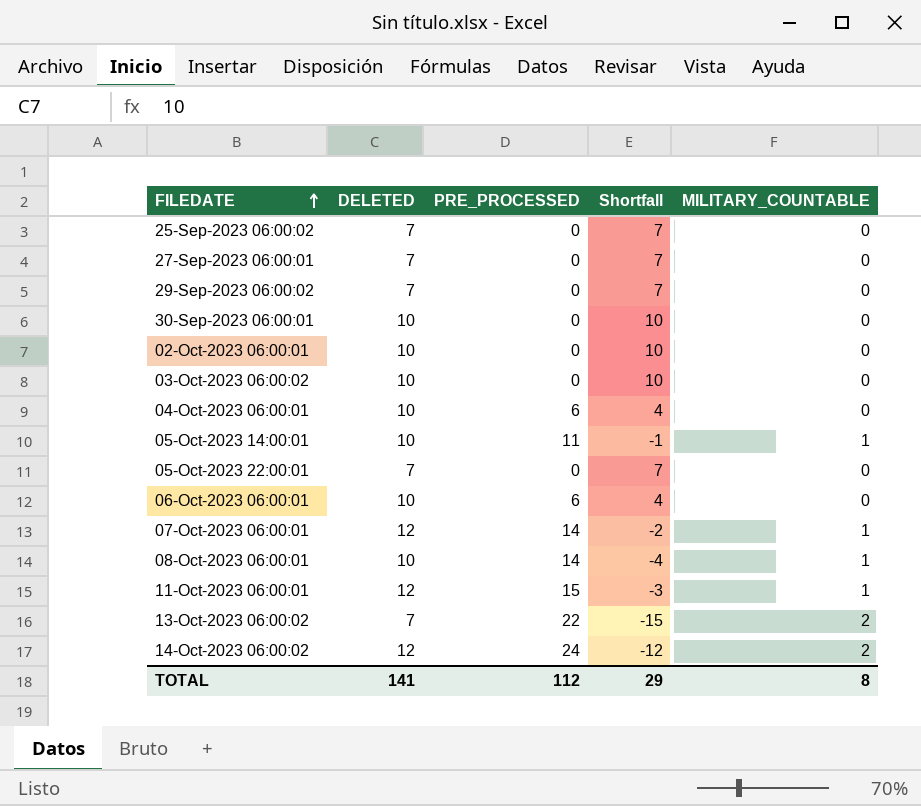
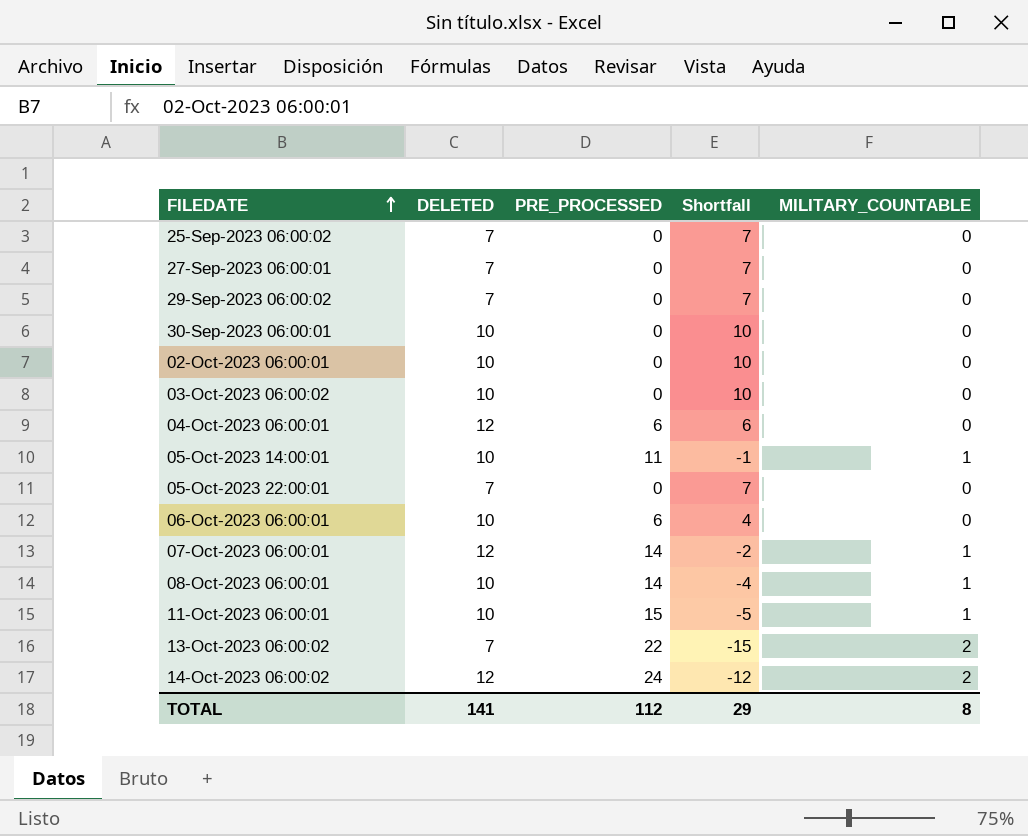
04-Oct-2023 06:00:01 | DELETED: 10 -> 12
04-Oct-2023 06:00:01 | Shortfall: 4 -> 6
11-Oct-2023 06:00:01 | DELETED: 12 -> 10
11-Oct-2023 06:00:01 | Shortfall: -3 -> -5

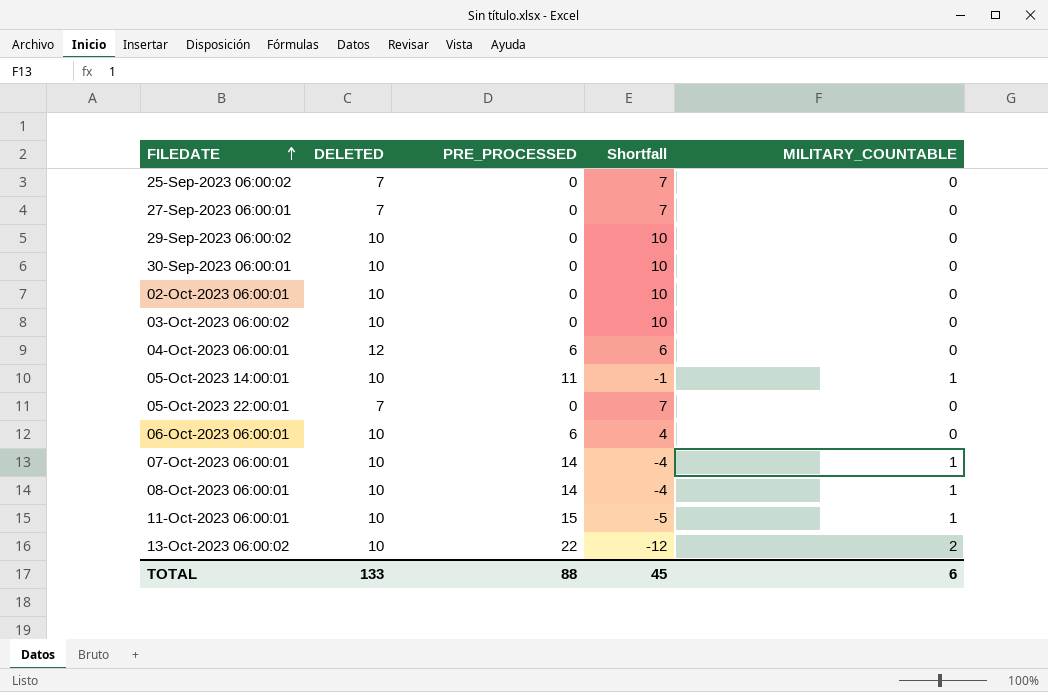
row 14-Oct-2023 06:00:02: 12 | 24 | -12 | 2 -> none
29-Sep-2023 06:00:02 | DELETED: 7 -> 10
29-Sep-2023 06:00:02 | Shortfall: 7 -> 10
07-Oct-2023 06:00:01 | DELETED: 12 -> 10
07-Oct-2023 06:00:01 | Shortfall: -2 -> -4
13-Oct-2023 06:00:02 | DELETED: 7 -> 10
13-Oct-2023 06:00:02 | Shortfall: -15 -> -12
TOTAL | DELETED: 141 -> 133
TOTAL | PRE_PROCESSED: 112 -> 88
TOTAL | Shortfall: 29 -> 45
TOTAL | MILITARY_COUNTABLE: 8 -> 6

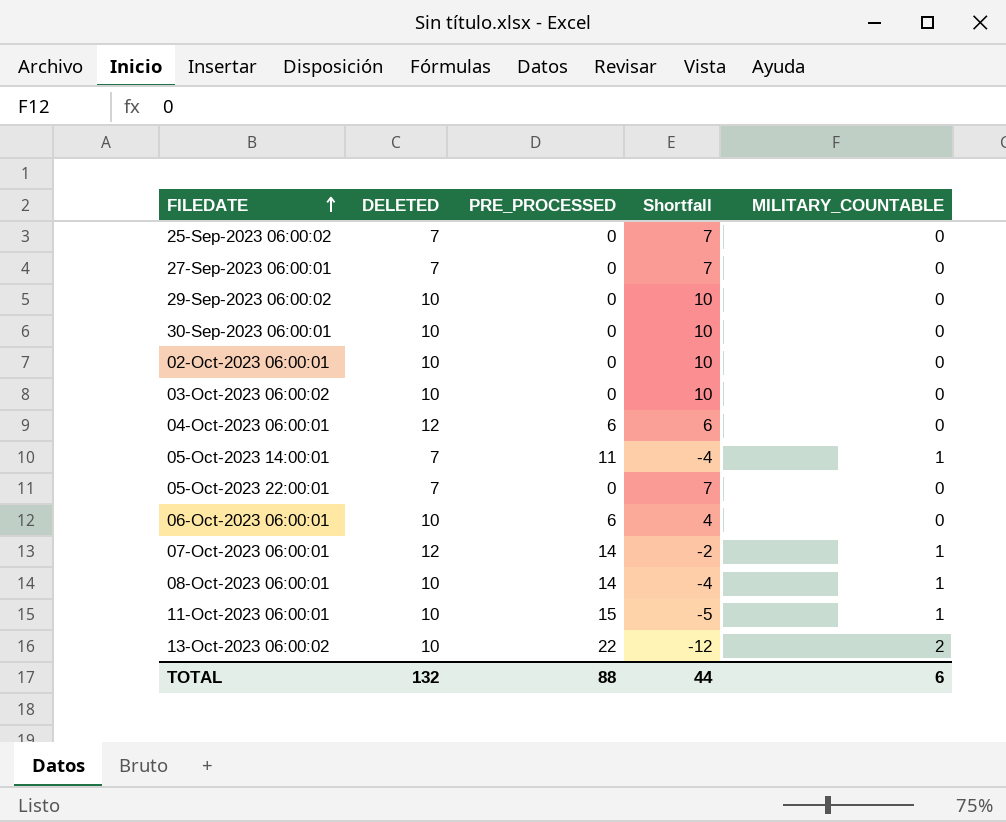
05-Oct-2023 14:00:01 | DELETED: 10 -> 7
05-Oct-2023 14:00:01 | Shortfall: -1 -> -4
07-Oct-2023 06:00:01 | DELETED: 10 -> 12
07-Oct-2023 06:00:01 | Shortfall: -4 -> -2
TOTAL | DELETED: 133 -> 132
TOTAL | Shortfall: 45 -> 44

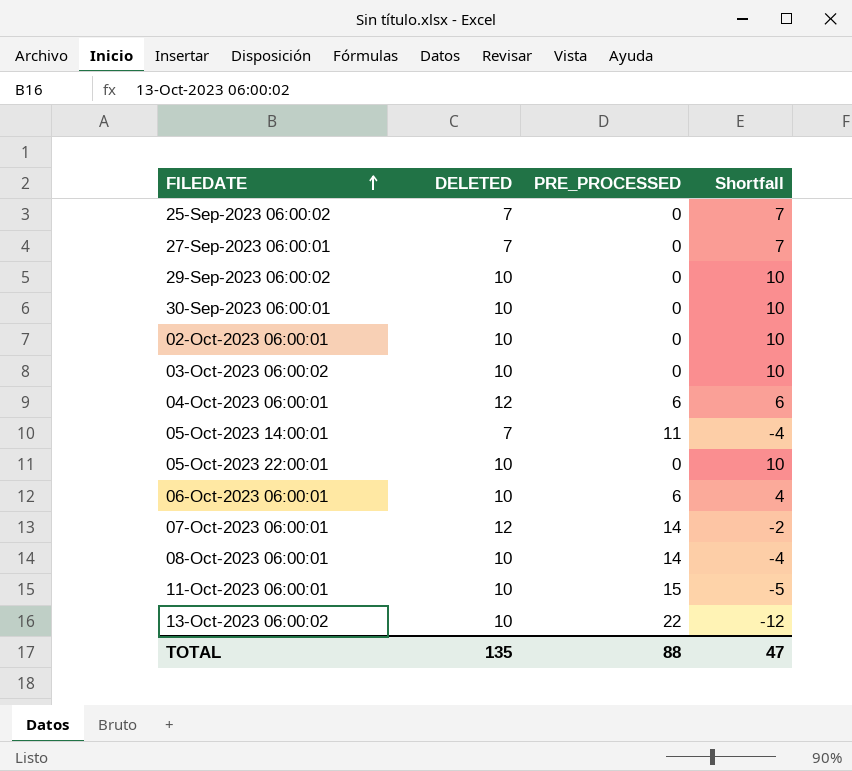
column MILITARY_COUNTABLE | position: 5 -> none
05-Oct-2023 22:00:01 | DELETED: 7 -> 10
05-Oct-2023 22:00:01 | Shortfall: 7 -> 10
TOTAL | DELETED: 132 -> 135
TOTAL | Shortfall: 44 -> 47

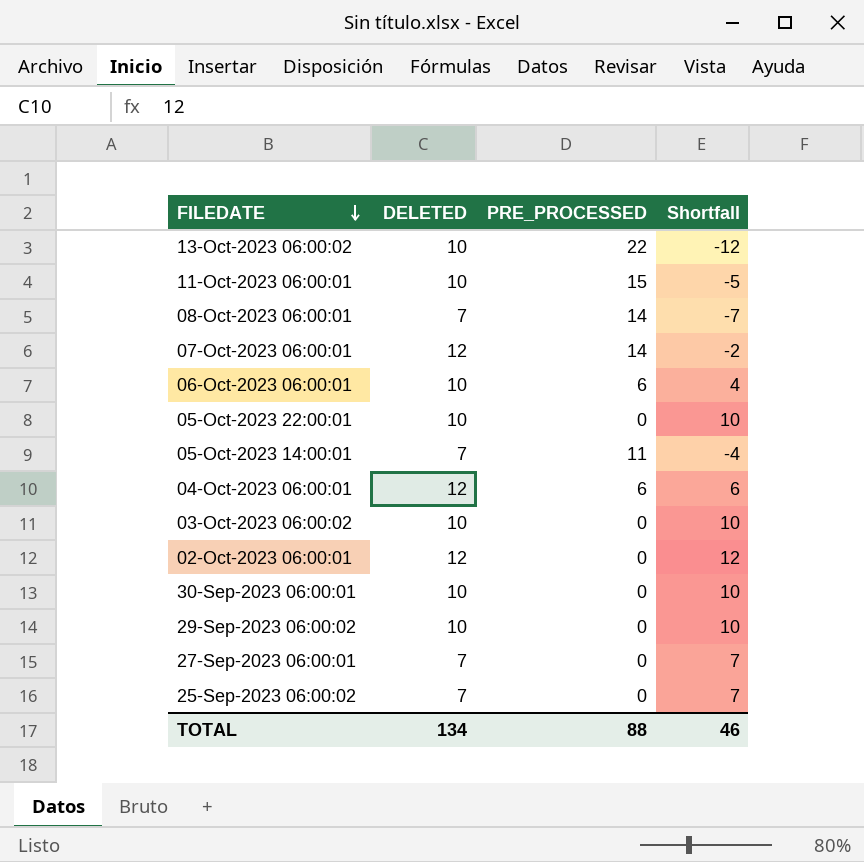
row order: FILEDATE ascending -> FILEDATE descending
08-Oct-2023 06:00:01 | DELETED: 10 -> 7
08-Oct-2023 06:00:01 | Shortfall: -4 -> -7
02-Oct-2023 06:00:01 | DELETED: 10 -> 12
02-Oct-2023 06:00:01 | Shortfall: 10 -> 12
TOTAL | DELETED: 135 -> 134
TOTAL | Shortfall: 47 -> 46

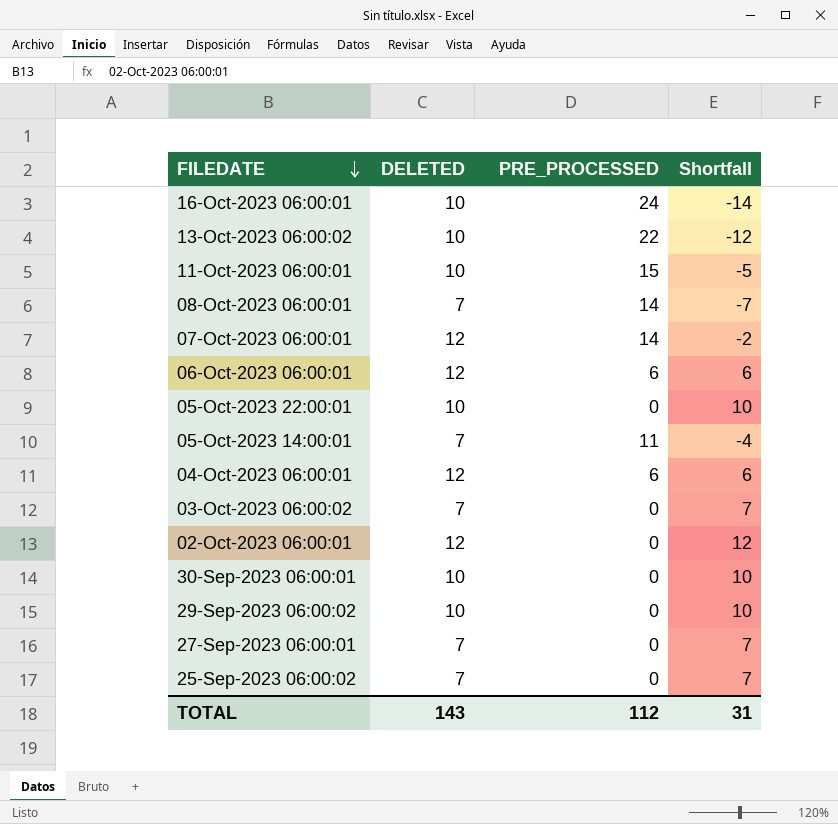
row 16-Oct-2023 06:00:01: none -> 10 | 24 | -14
06-Oct-2023 06:00:01 | DELETED: 10 -> 12
06-Oct-2023 06:00:01 | Shortfall: 4 -> 6
03-Oct-2023 06:00:02 | DELETED: 10 -> 7
03-Oct-2023 06:00:02 | Shortfall: 10 -> 7
TOTAL | DELETED: 134 -> 143
TOTAL | PRE_PROCESSED: 88 -> 112
TOTAL | Shortfall: 46 -> 31

